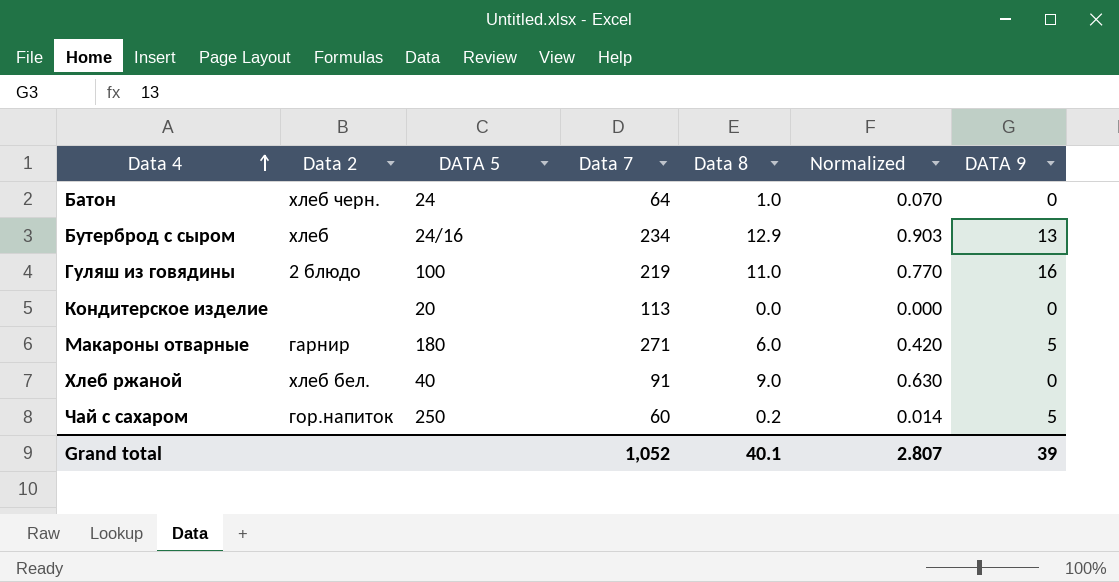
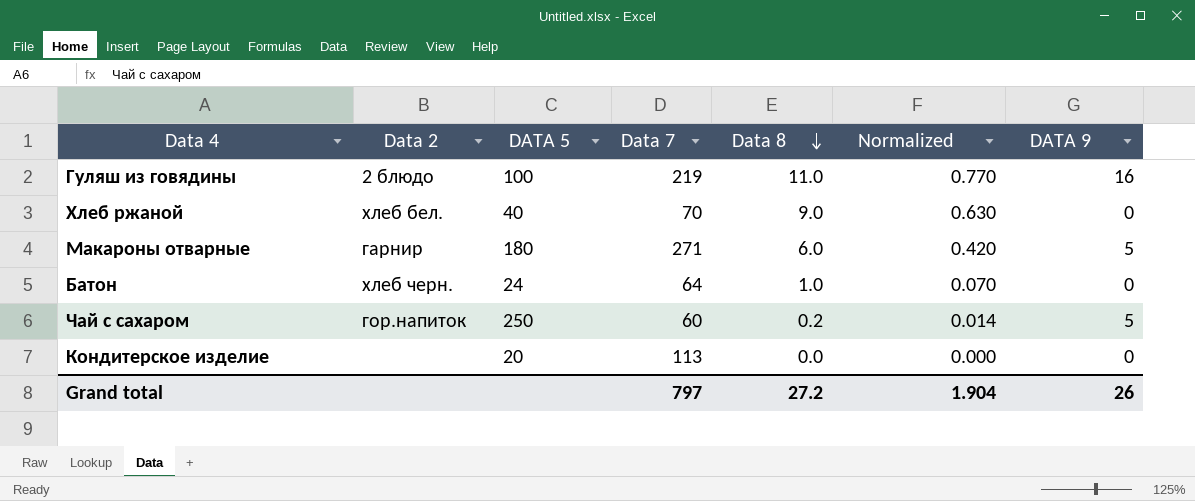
row order: Data 4 ascending -> Data 8 descending
row Бутерброд с сыром: хлеб | 24/16 | 234 | 12.9 | 0.903 | 13 -> none
Хлеб ржаной | Data 7: 91 -> 70
Grand total | Data 7: 1,052 -> 797
Grand total | Data 8: 40.1 -> 27.2
Grand total | Normalized: 2.807 -> 1.904
Grand total | DATA 9: 39 -> 26

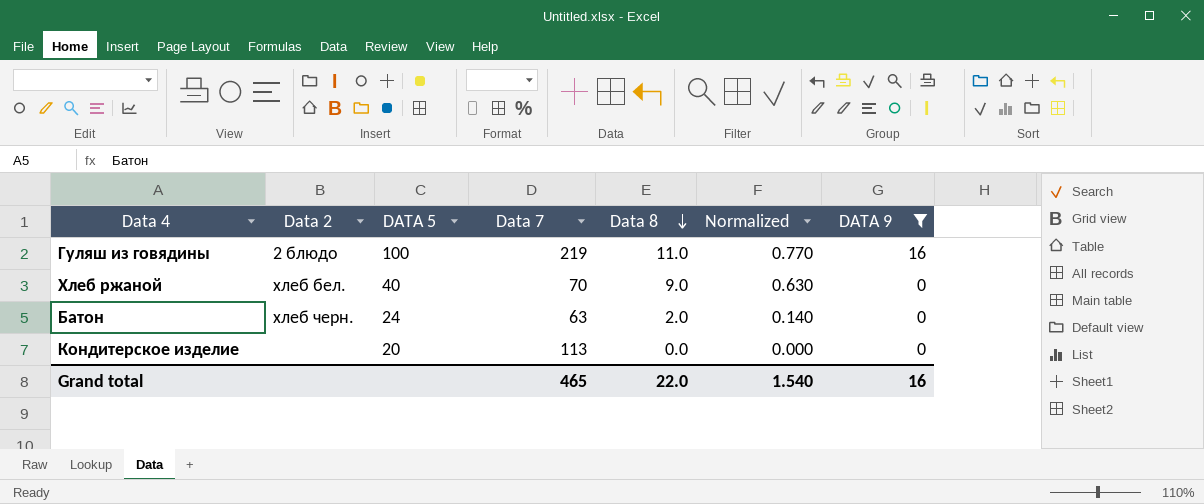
filter: none -> DATA 9 != 5
Батон | Data 7: 64 -> 63
Батон | Data 8: 1.0 -> 2.0
Батон | Normalized: 0.070 -> 0.140
Grand total | Data 7: 797 -> 465
Grand total | Data 8: 27.2 -> 22.0
Grand total | Normalized: 1.904 -> 1.540
Grand total | DATA 9: 26 -> 16

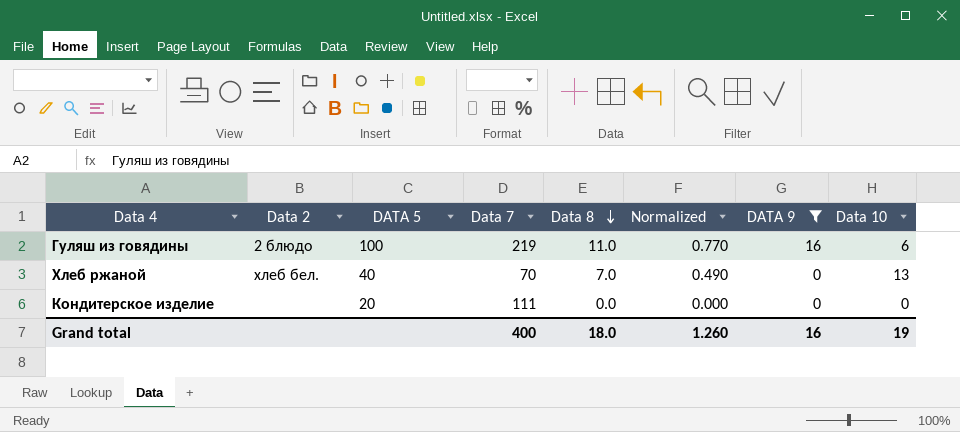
column Data 10 | position: none -> 8
row Батон: хлеб черн. | 24 | 63 | 2.0 | 0.140 | 0 -> none
Хлеб ржаной | Data 8: 9.0 -> 7.0
Хлеб ржаной | Normalized: 0.630 -> 0.490
Кондитерское изделие | Data 7: 113 -> 111
Grand total | Data 7: 465 -> 400
Grand total | Data 8: 22.0 -> 18.0
Grand total | Normalized: 1.540 -> 1.260

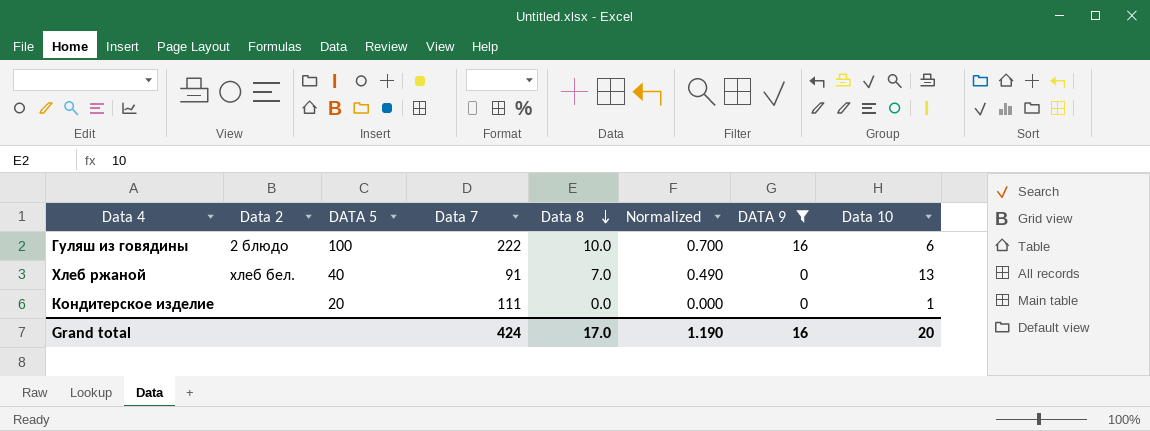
Гуляш из говядины | Data 7: 219 -> 222
Гуляш из говядины | Data 8: 11.0 -> 10.0
Гуляш из говядины | Normalized: 0.770 -> 0.700
Хлеб ржаной | Data 7: 70 -> 91
Кондитерское изделие | Data 10: 0 -> 1
Grand total | Data 7: 400 -> 424
Grand total | Data 8: 18.0 -> 17.0
Grand total | Normalized: 1.260 -> 1.190
Grand total | Data 10: 19 -> 20

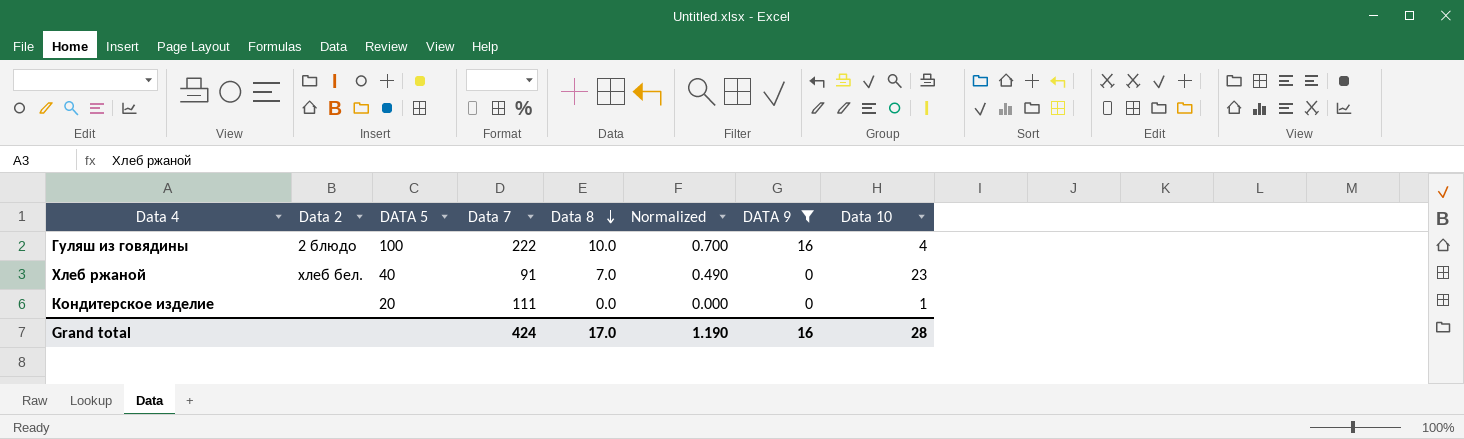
Гуляш из говядины | Data 10: 6 -> 4
Хлеб ржаной | Data 10: 13 -> 23
Grand total | Data 10: 20 -> 28

